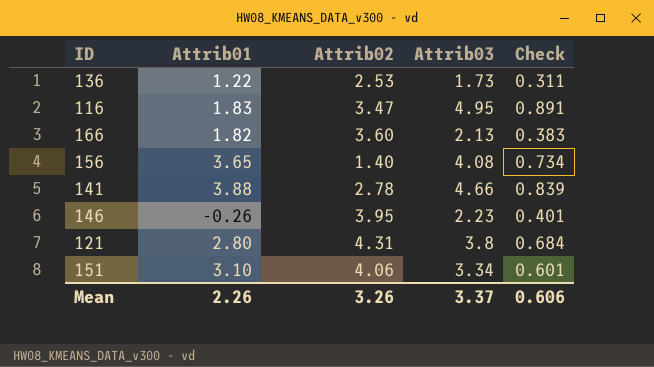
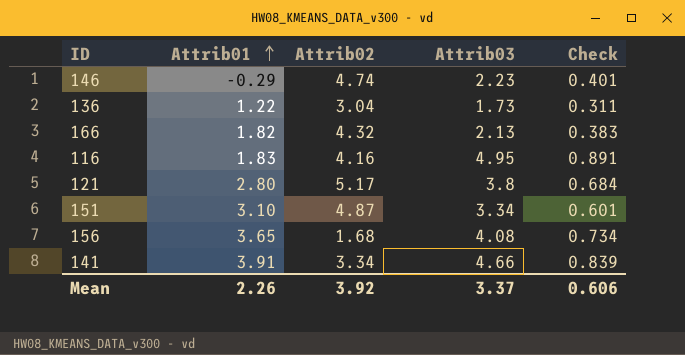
row order: none -> Attrib01 ascending
146 | Attrib01: -0.26 -> -0.29
146 | Attrib02: 3.95 -> 4.74
136 | Attrib02: 2.53 -> 3.04
166 | Attrib02: 3.60 -> 4.32
116 | Attrib02: 3.47 -> 4.16
121 | Attrib02: 4.31 -> 5.17
151 | Attrib02: 4.06 -> 4.87
156 | Attrib02: 1.40 -> 1.68
141 | Attrib01: 3.88 -> 3.91
141 | Attrib02: 2.78 -> 3.34
Mean | Attrib02: 3.26 -> 3.92

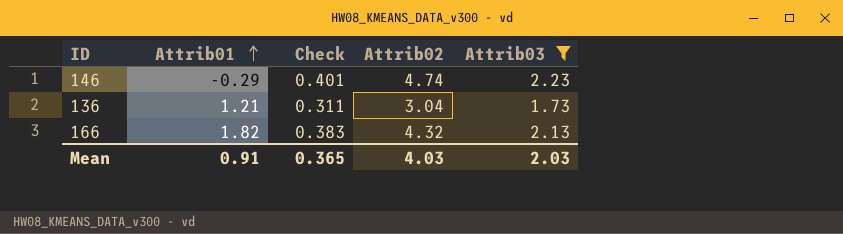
filter: none -> Attrib03 <= 2.23
column Check | position: 5 -> 3
136 | Attrib01: 1.22 -> 1.21
Mean | Attrib01: 2.26 -> 0.91
Mean | Check: 0.606 -> 0.365
Mean | Attrib02: 3.92 -> 4.03
Mean | Attrib03: 3.37 -> 2.03

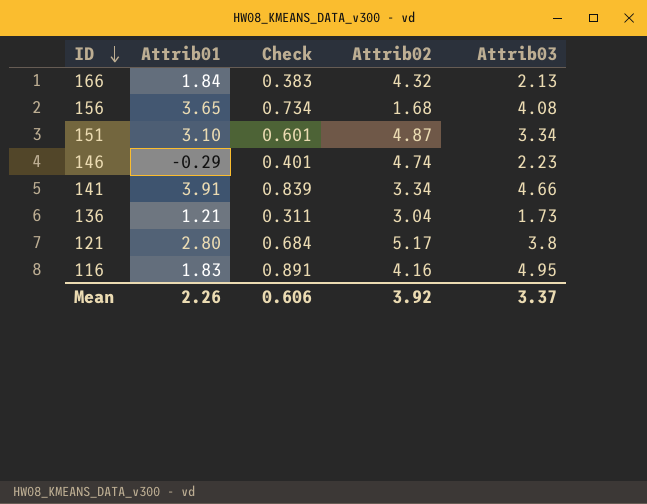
filter: Attrib03 <= 2.23 -> none
row order: Attrib01 ascending -> ID descending
166 | Attrib01: 1.82 -> 1.84
Mean | Attrib01: 0.91 -> 2.26
Mean | Check: 0.365 -> 0.606
Mean | Attrib02: 4.03 -> 3.92
Mean | Attrib03: 2.03 -> 3.37

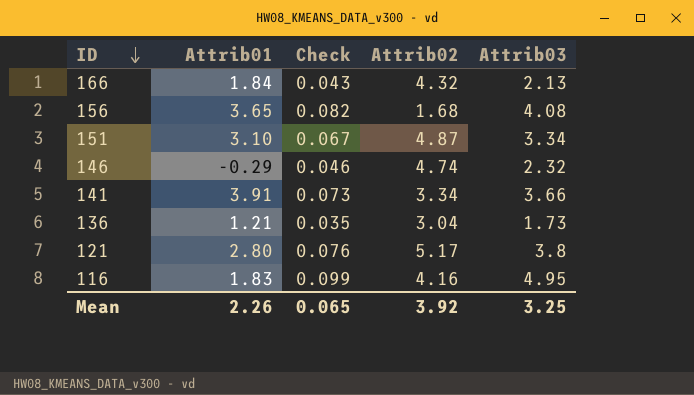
column Check | formula: [Attrib03] * 0.18 -> [Attrib03] * 0.02
146 | Attrib03: 2.23 -> 2.32
141 | Attrib03: 4.66 -> 3.66
Mean | Check: 0.606 -> 0.065
Mean | Attrib03: 3.37 -> 3.25

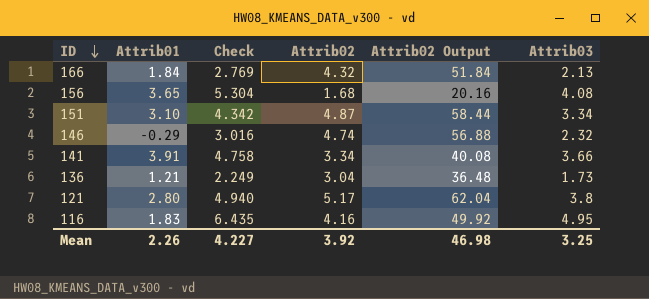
column Check | formula: [Attrib03] * 0.02 -> [Attrib03] * 1.3
column Attrib02 Output | formula: none -> [Attrib02] * 12
Mean | Check: 0.065 -> 4.227

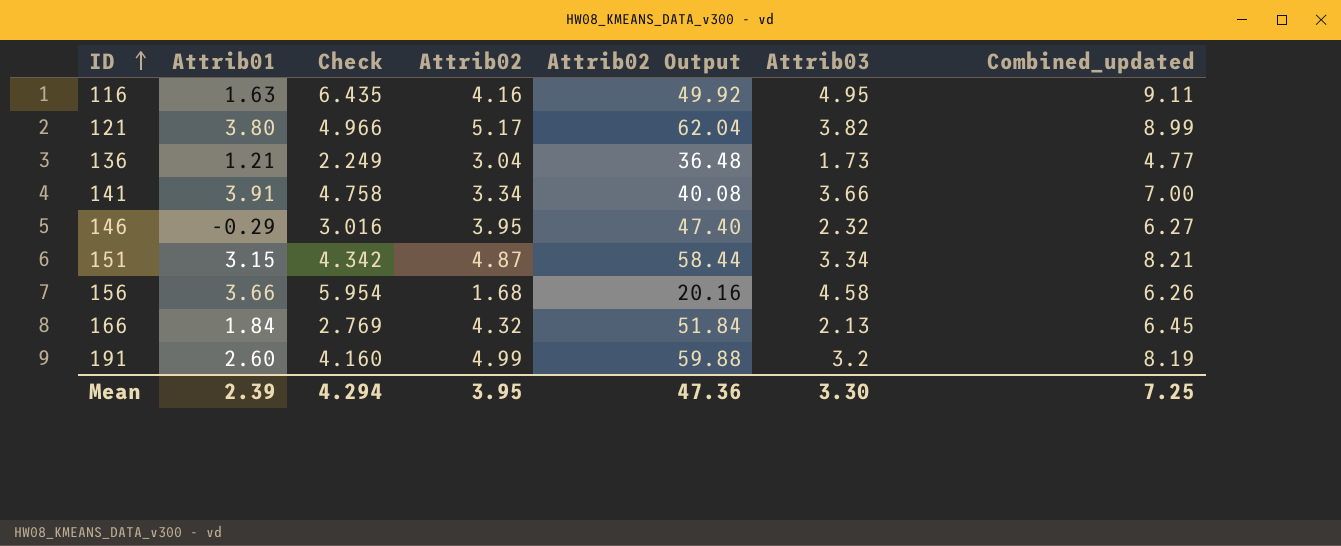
row order: ID descending -> ID ascending
column Combined_updated | formula: none -> [Attrib02] + [Attrib03]
116 | Attrib01: 1.83 -> 1.63
121 | Attrib01: 2.80 -> 3.80
121 | Check: 4.940 -> 4.966
121 | Attrib03: 3.8 -> 3.82
146 | Attrib02: 4.74 -> 3.95
146 | Attrib02 Output: 56.88 -> 47.40
151 | Attrib01: 3.10 -> 3.15
156 | Attrib01: 3.65 -> 3.66
156 | Check: 5.304 -> 5.954
156 | Attrib03: 4.08 -> 4.58
row 191: none -> 2.60 | 4.160 | 4.99 | 59.88 | 3.2 | 8.19
Mean | Attrib01: 2.26 -> 2.39
Mean | Check: 4.227 -> 4.294
Mean | Attrib02: 3.92 -> 3.95
Mean | Attrib02 Output: 46.98 -> 47.36
Mean | Attrib03: 3.25 -> 3.30

